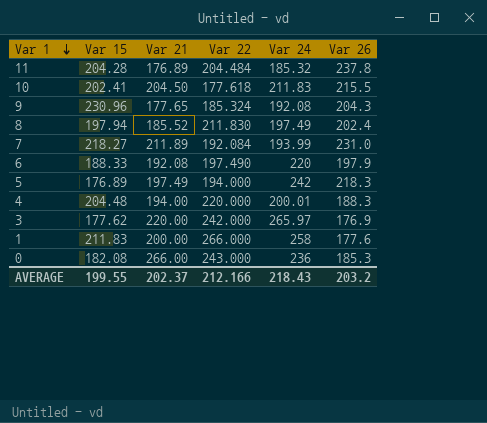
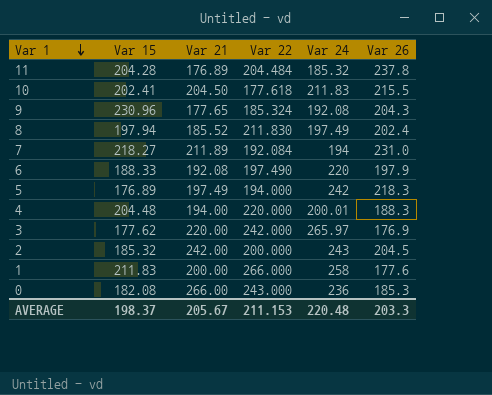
7 | Var 24: 193.99 -> 194
row 2: none -> 185.32 | 242.00 | 200.000 | 243 | 204.5
AVERAGE | Var 15: 199.55 -> 198.37
AVERAGE | Var 21: 202.37 -> 205.67
AVERAGE | Var 22: 212.166 -> 211.153
AVERAGE | Var 24: 218.43 -> 220.48
AVERAGE | Var 26: 203.2 -> 203.3

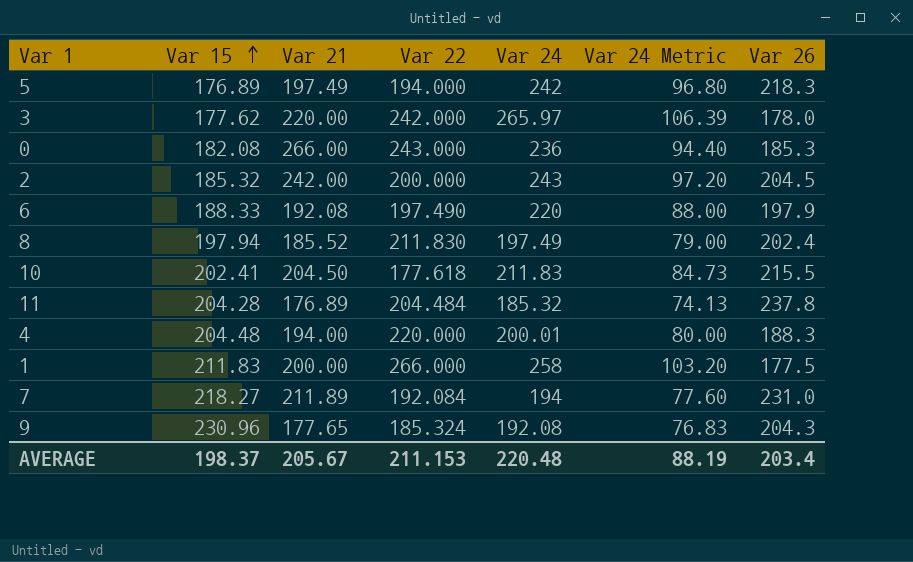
row order: Var 1 descending -> Var 15 ascending
column Var 24 Metric | formula: none -> [Var 24] * 0.4
3 | Var 26: 176.9 -> 178.0
1 | Var 26: 177.6 -> 177.5
AVERAGE | Var 26: 203.3 -> 203.4

